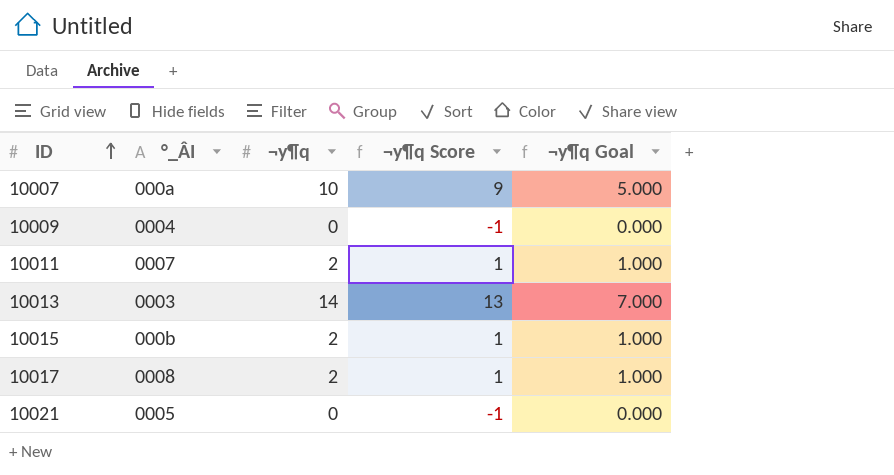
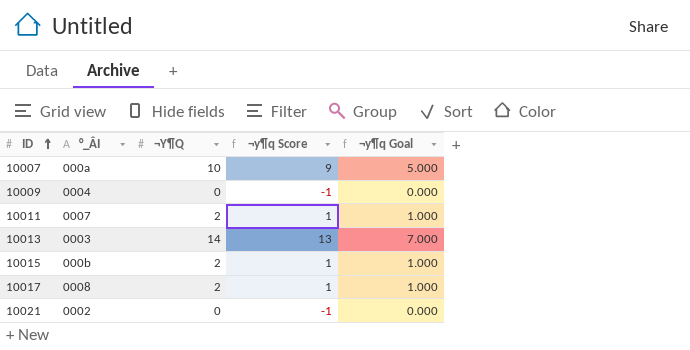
column name: ¬y¶q -> ¬Y¶Q
10021 | °_ÂI: 0005 -> 0002

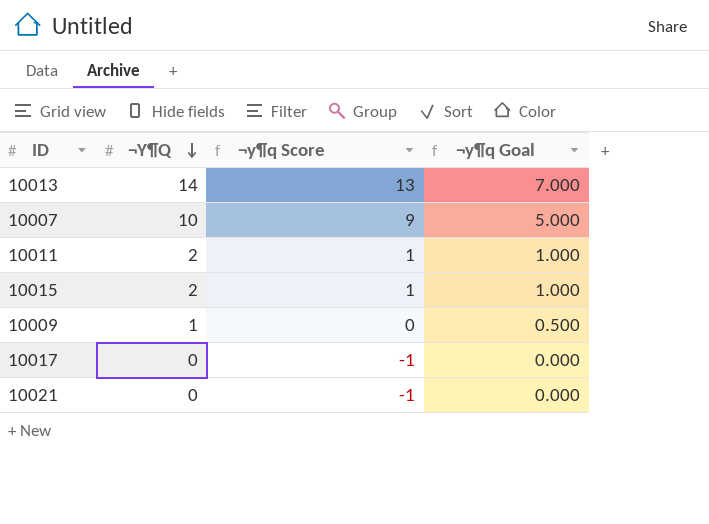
row order: ID ascending -> ¬Y¶Q descending
column °_ÂI | position: 2 -> none
10009 | ¬Y¶Q: 0 -> 1
10009 | ¬y¶q Score: -1 -> 0
10009 | ¬y¶q Goal: 0.000 -> 0.500
10017 | ¬Y¶Q: 2 -> 0
10017 | ¬y¶q Score: 1 -> -1
10017 | ¬y¶q Goal: 1.000 -> 0.000

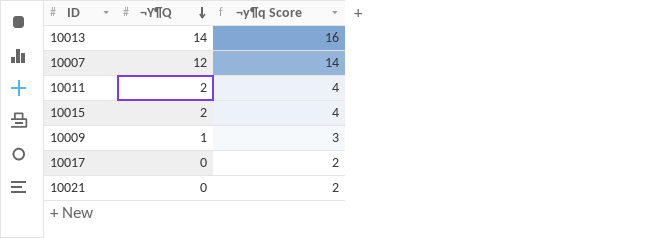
column ¬y¶q Goal | formula: [¬Y¶Q] * 0.5 -> none
column ¬y¶q Score | formula: [¬Y¶Q] - 1 -> [¬Y¶Q] + 2
10007 | ¬Y¶Q: 10 -> 12

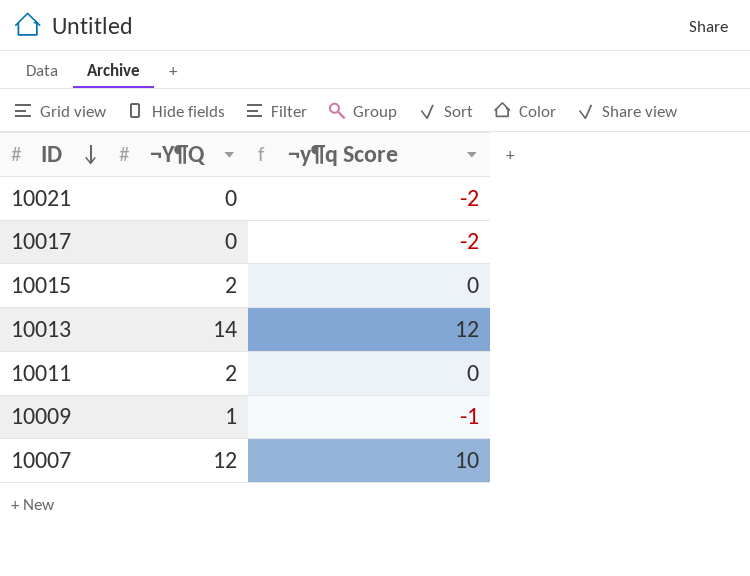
row order: ¬Y¶Q descending -> ID descending
column ¬y¶q Score | formula: [¬Y¶Q] + 2 -> [¬Y¶Q] - 2

